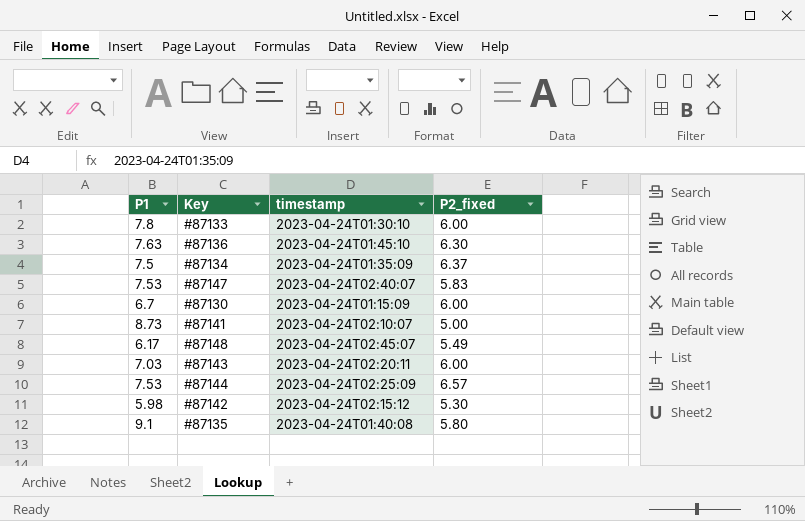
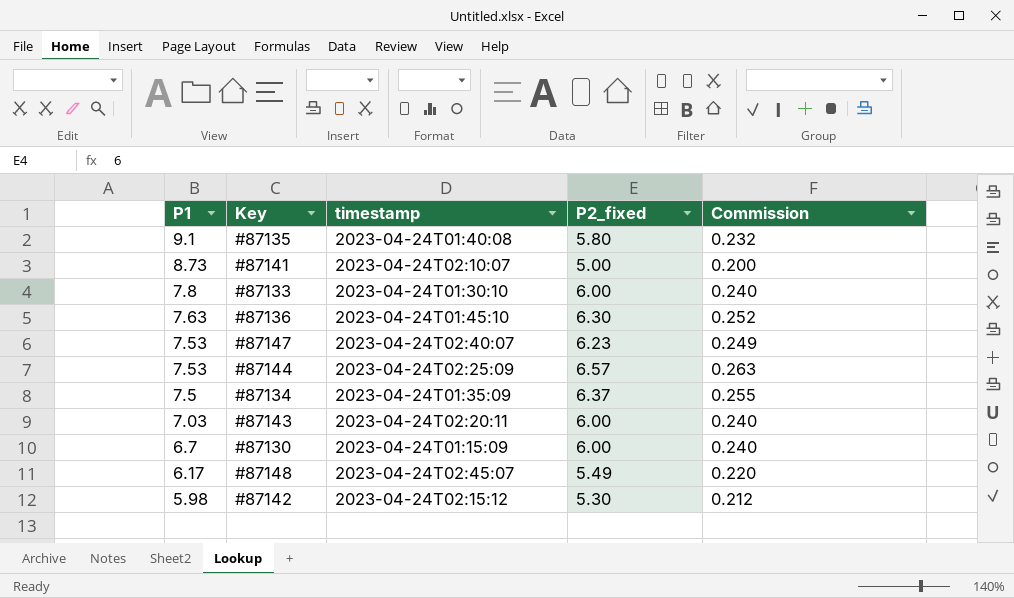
row order: none -> P1 descending
column Commission | formula: none -> [P2_fixed] * 0.04
#87147 | P2_fixed: 5.83 -> 6.23

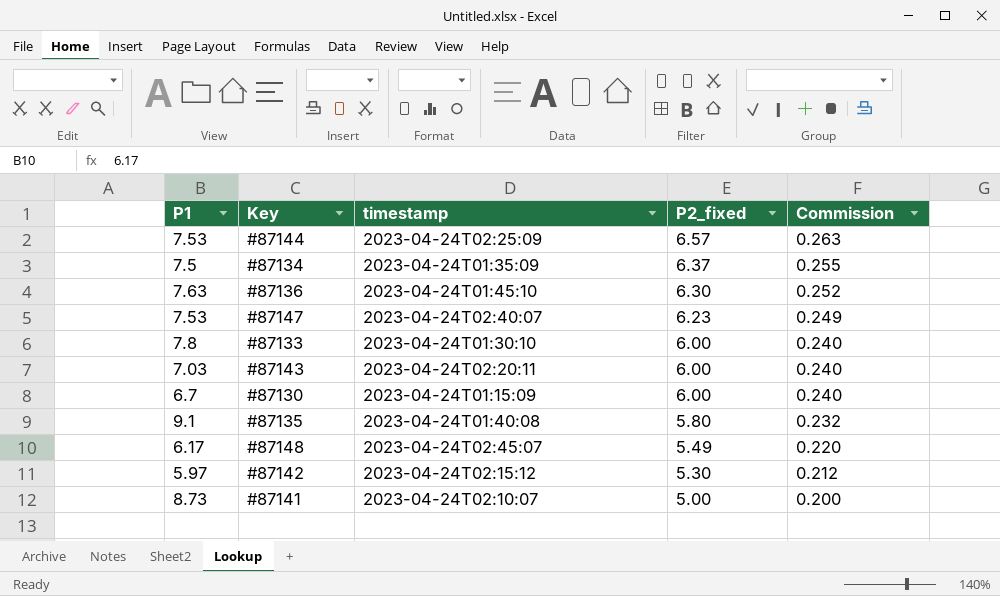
row order: P1 descending -> P2_fixed descending
#87142 | P1: 5.98 -> 5.97

